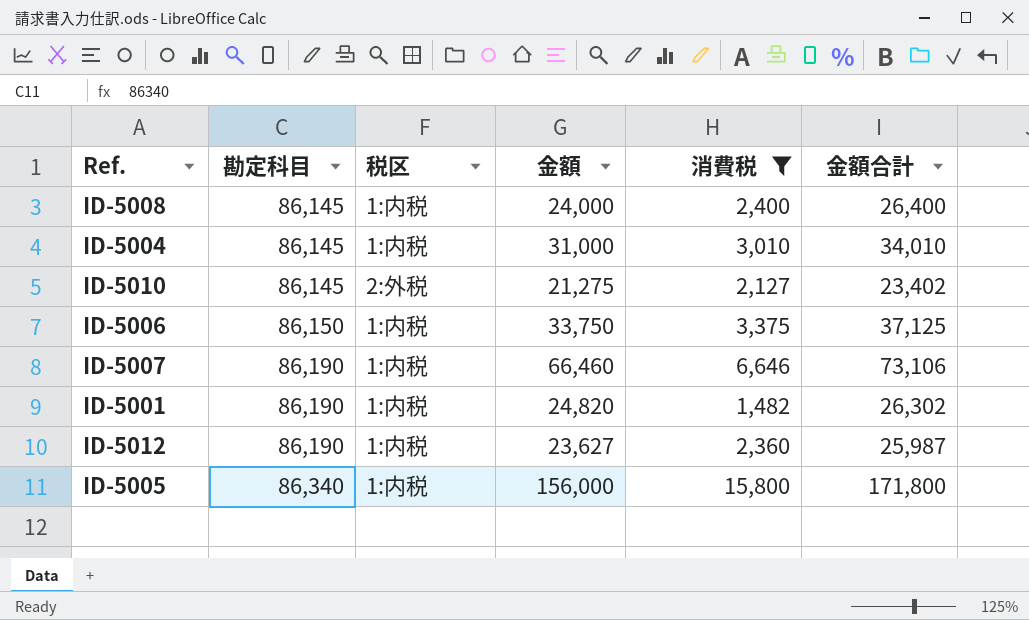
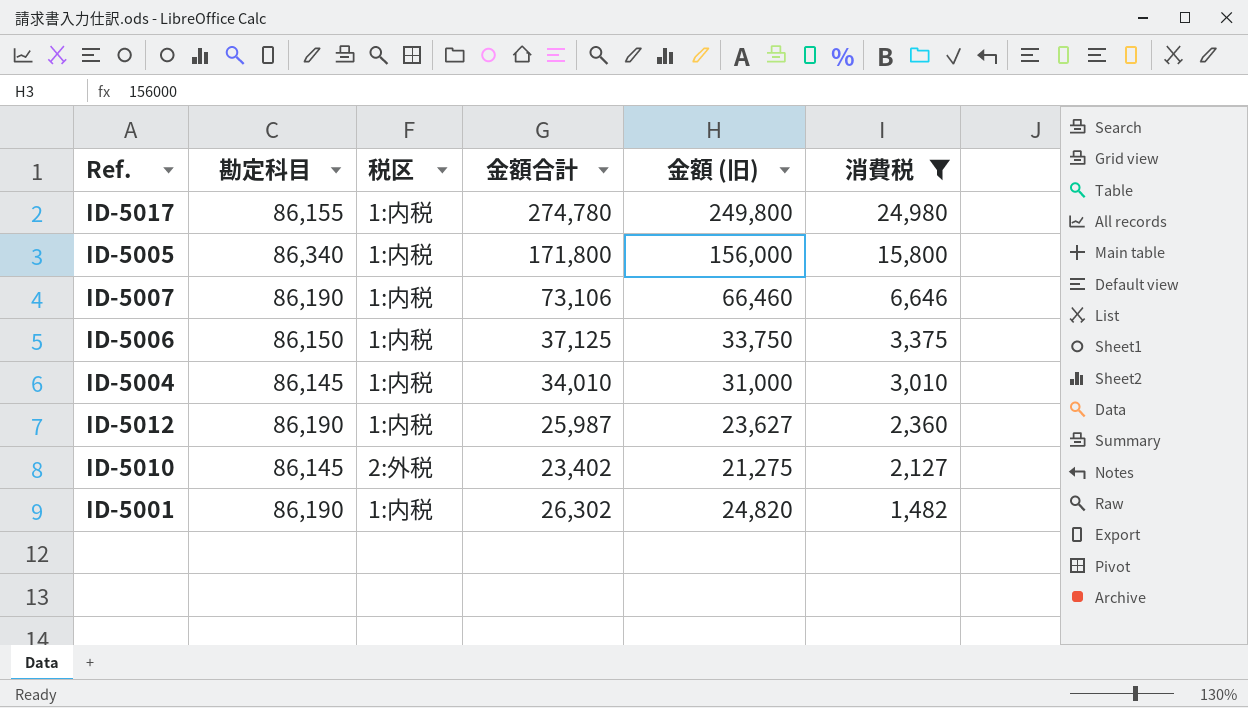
row order: 勘定科目 ascending -> 消費税 descending
column 金額合計 | position: 6 -> 4
column name: 金額 -> 金額 (旧)
row ID-5008: 86,145 | 1:内税 | 24,000 | 2,400 | 26,400 -> none
row ID-5017: none -> 86,155 | 1:内税 | 274,780 | 249,800 | 24,980

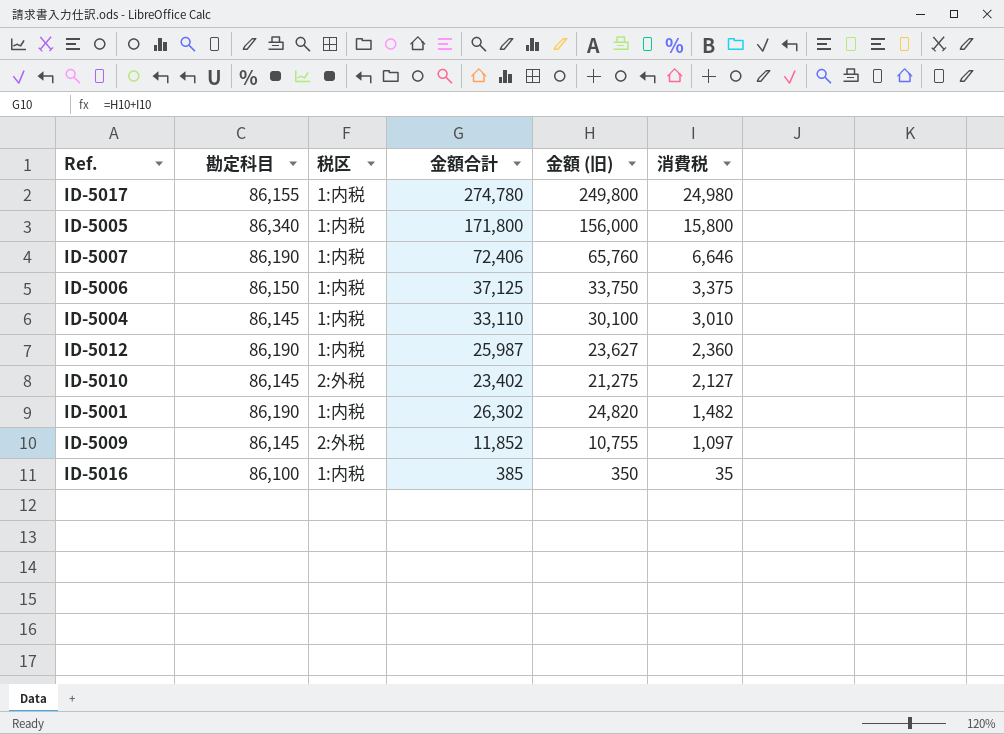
filter: 消費税 >= 1,482 -> none
ID-5007 | 金額合計: 73,106 -> 72,406
ID-5007 | 金額 (旧): 66,460 -> 65,760
ID-5004 | 金額合計: 34,010 -> 33,110
ID-5004 | 金額 (旧): 31,000 -> 30,100

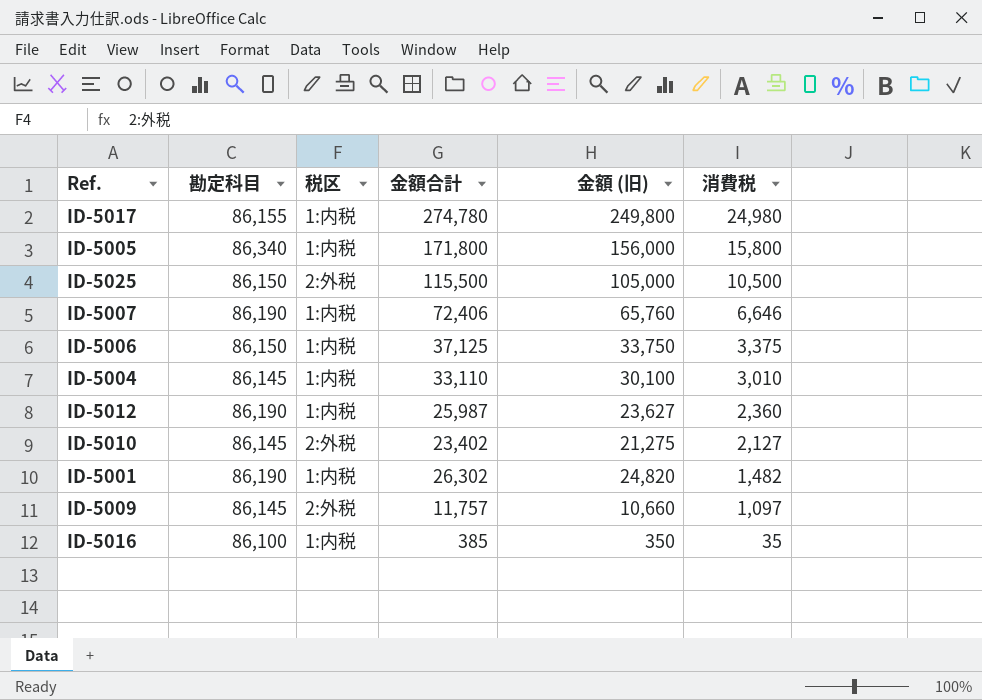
row ID-5025: none -> 86,150 | 2:外税 | 115,500 | 105,000 | 10,500
ID-5009 | 金額合計: 11,852 -> 11,757
ID-5009 | 金額 (旧): 10,755 -> 10,660

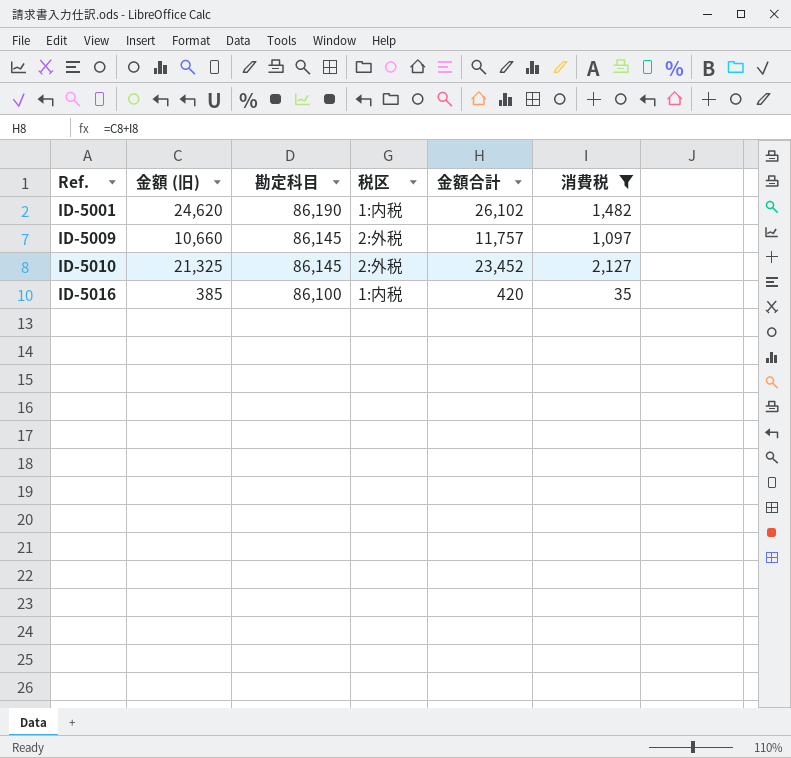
filter: none -> 消費税 <= 2,127
row order: 消費税 descending -> Ref. ascending
column 金額 (旧) | position: 5 -> 2
ID-5001 | 金額 (旧): 24,820 -> 24,620
ID-5001 | 金額合計: 26,302 -> 26,102
ID-5010 | 金額 (旧): 21,275 -> 21,325
ID-5010 | 金額合計: 23,402 -> 23,452
ID-5016 | 金額 (旧): 350 -> 385
ID-5016 | 金額合計: 385 -> 420

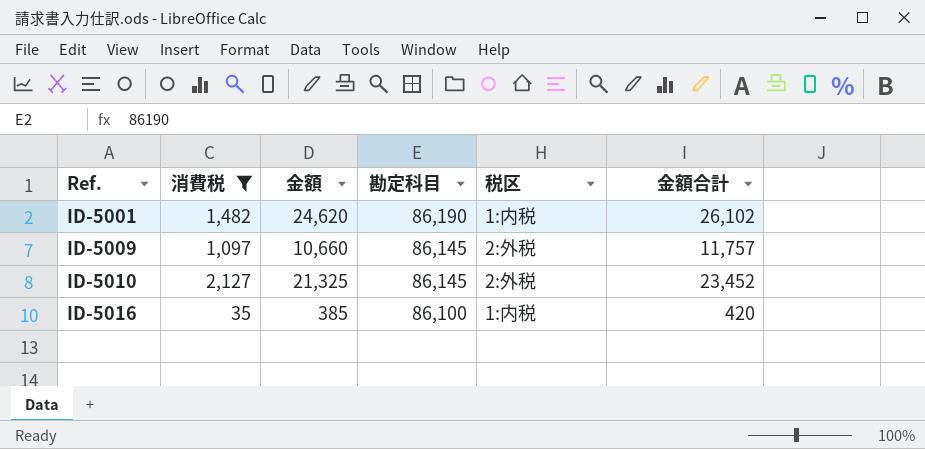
column 消費税 | position: 6 -> 2
column name: 金額 (旧) -> 金額

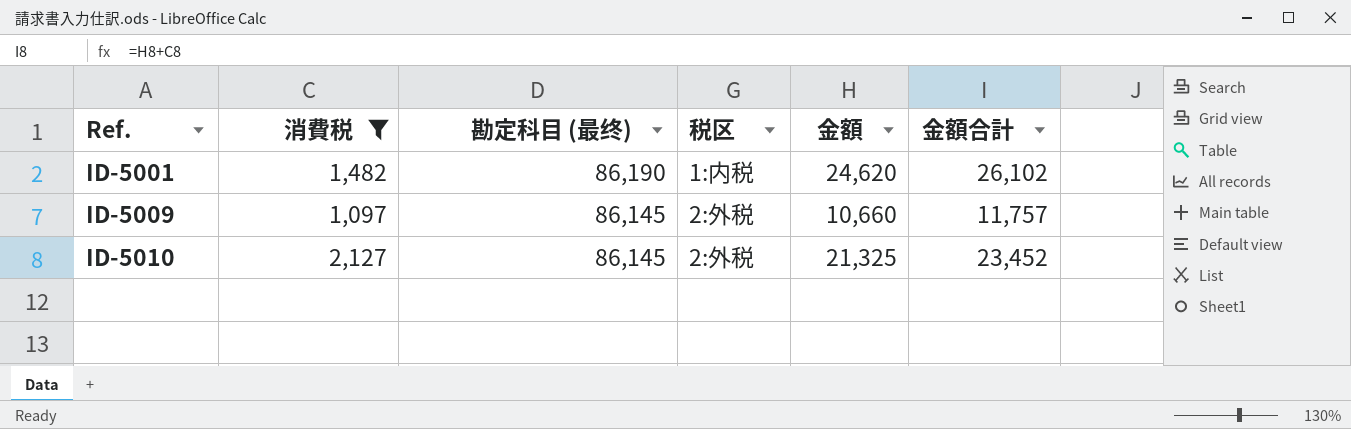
column name: 勘定科目 -> 勘定科目 (最终)
column 金額 | position: 3 -> 5
row ID-5016: 35 | 385 | 86,100 | 1:内税 | 420 -> none

